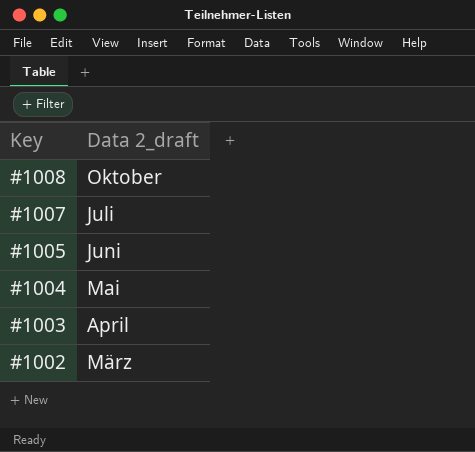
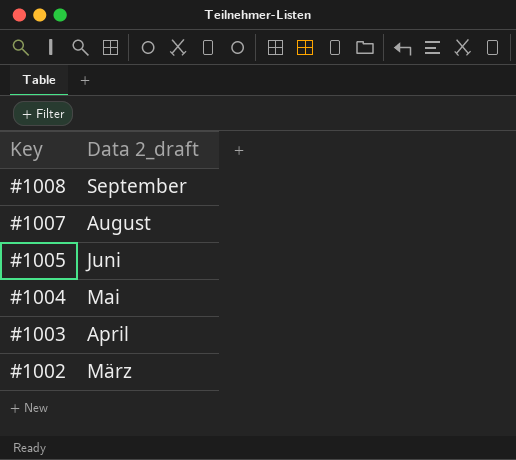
#1008 | Data 2_draft: Oktober -> September
#1007 | Data 2_draft: Juli -> August

